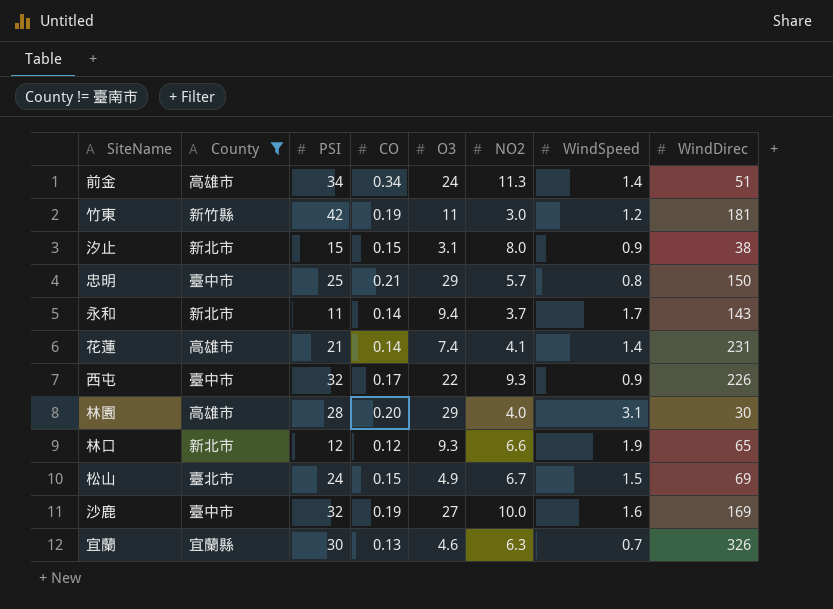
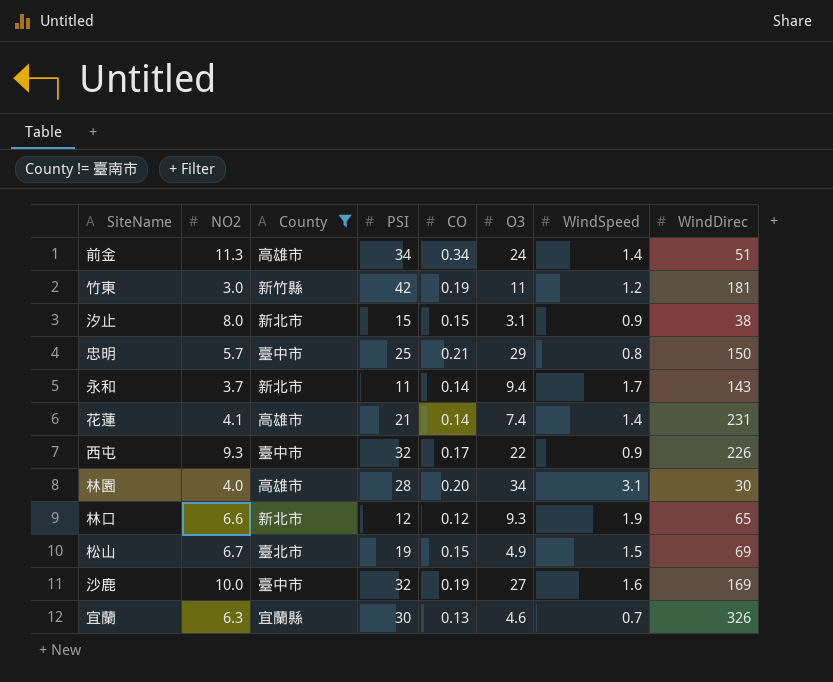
column NO2 | position: 6 -> 2
林園 | O3: 29 -> 34
松山 | PSI: 24 -> 19

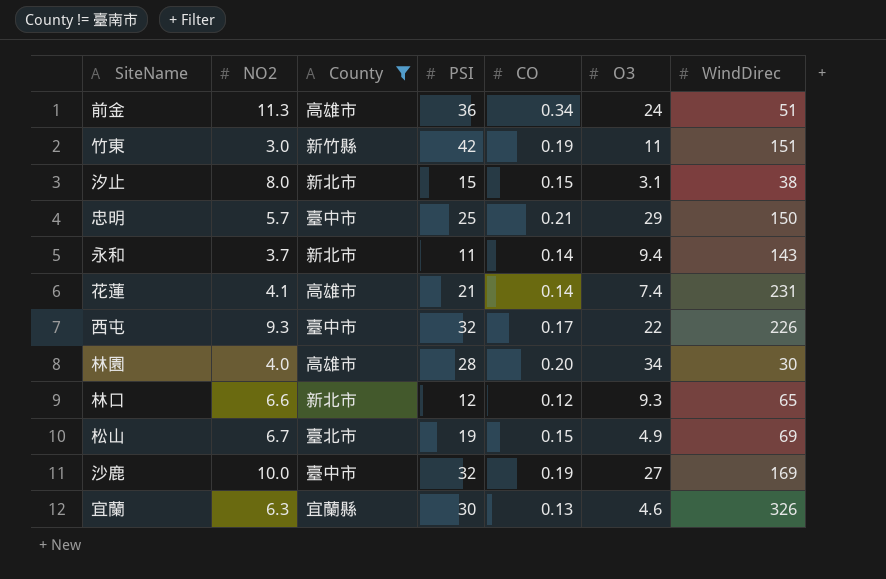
column WindSpeed | position: 7 -> none
前金 | PSI: 34 -> 36
竹東 | WindDirec: 181 -> 151

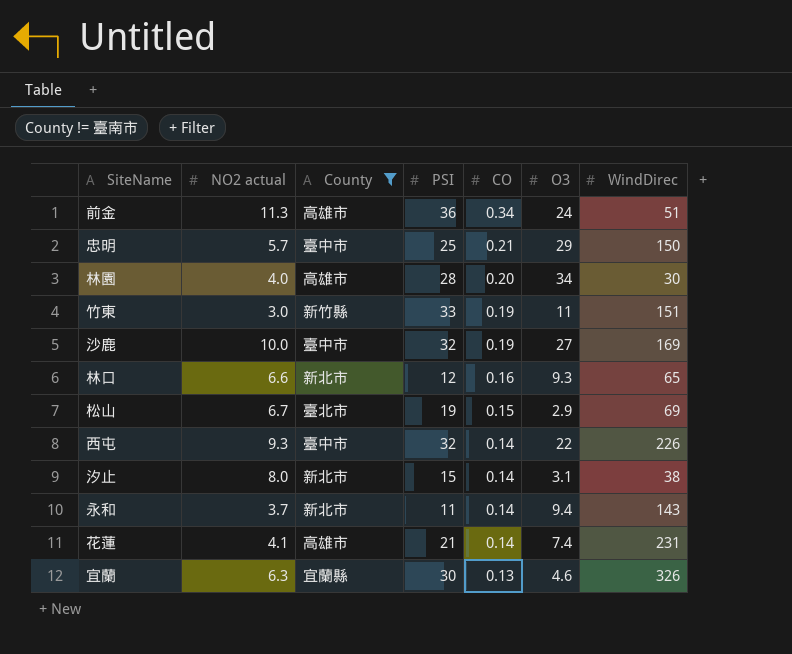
row order: none -> CO descending
column name: NO2 -> NO2 actual
竹東 | PSI: 42 -> 33
林口 | CO: 0.12 -> 0.16
松山 | O3: 4.9 -> 2.9
西屯 | CO: 0.17 -> 0.14
汐止 | CO: 0.15 -> 0.14

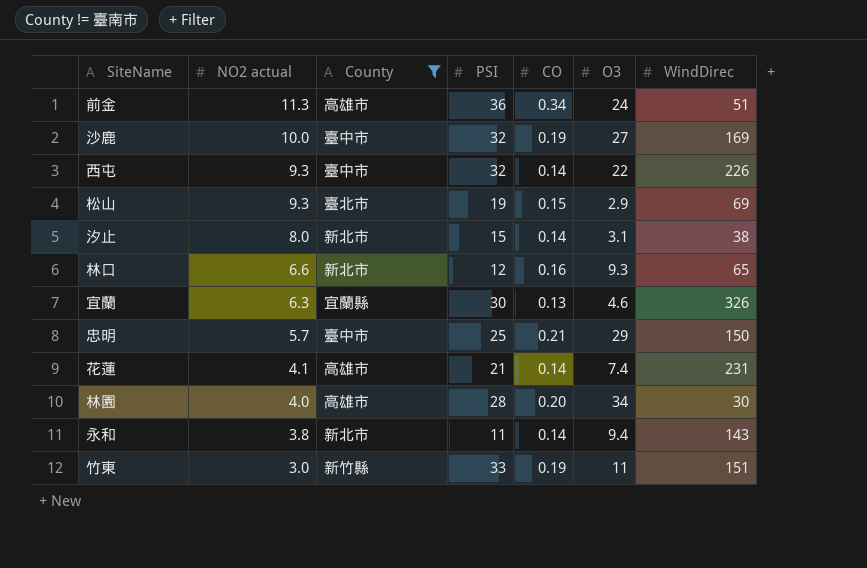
row order: CO descending -> NO2 actual descending
松山 | NO2 actual: 6.7 -> 9.3
永和 | NO2 actual: 3.7 -> 3.8

